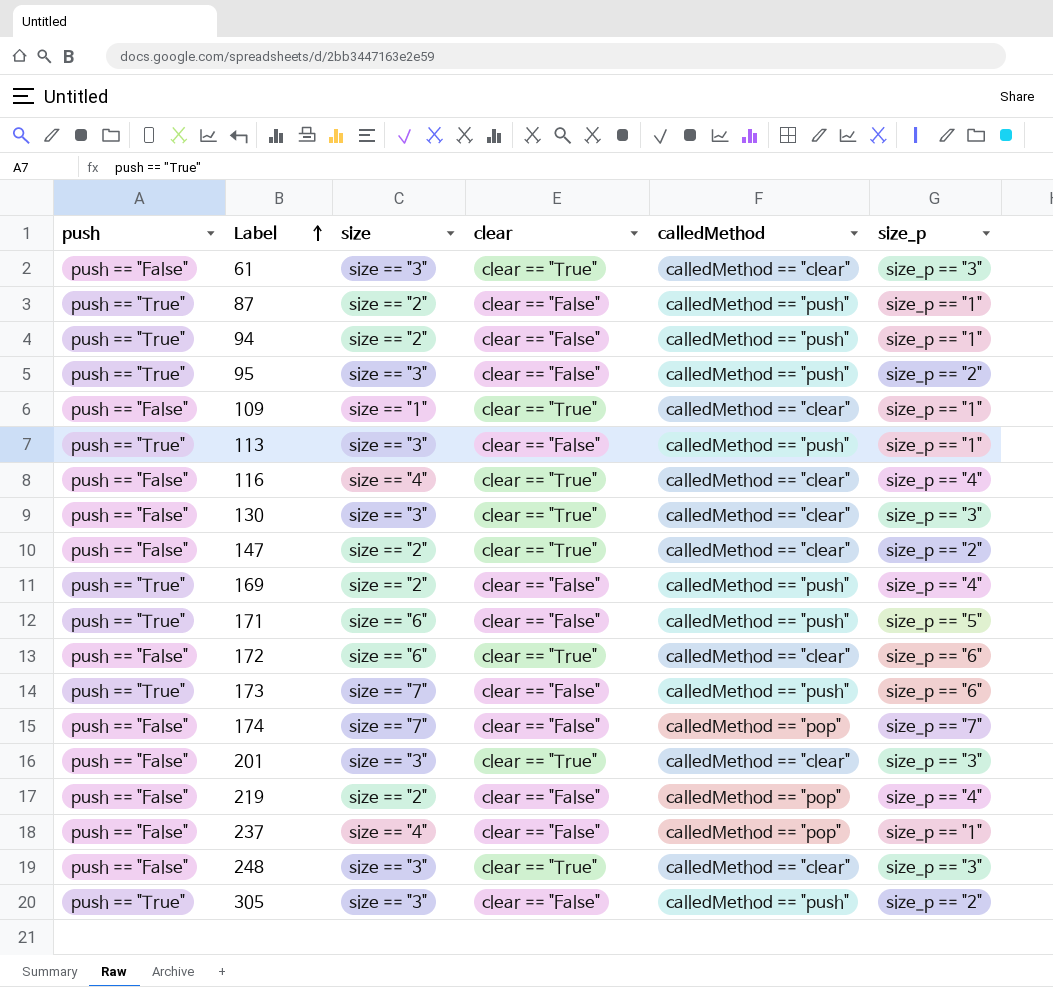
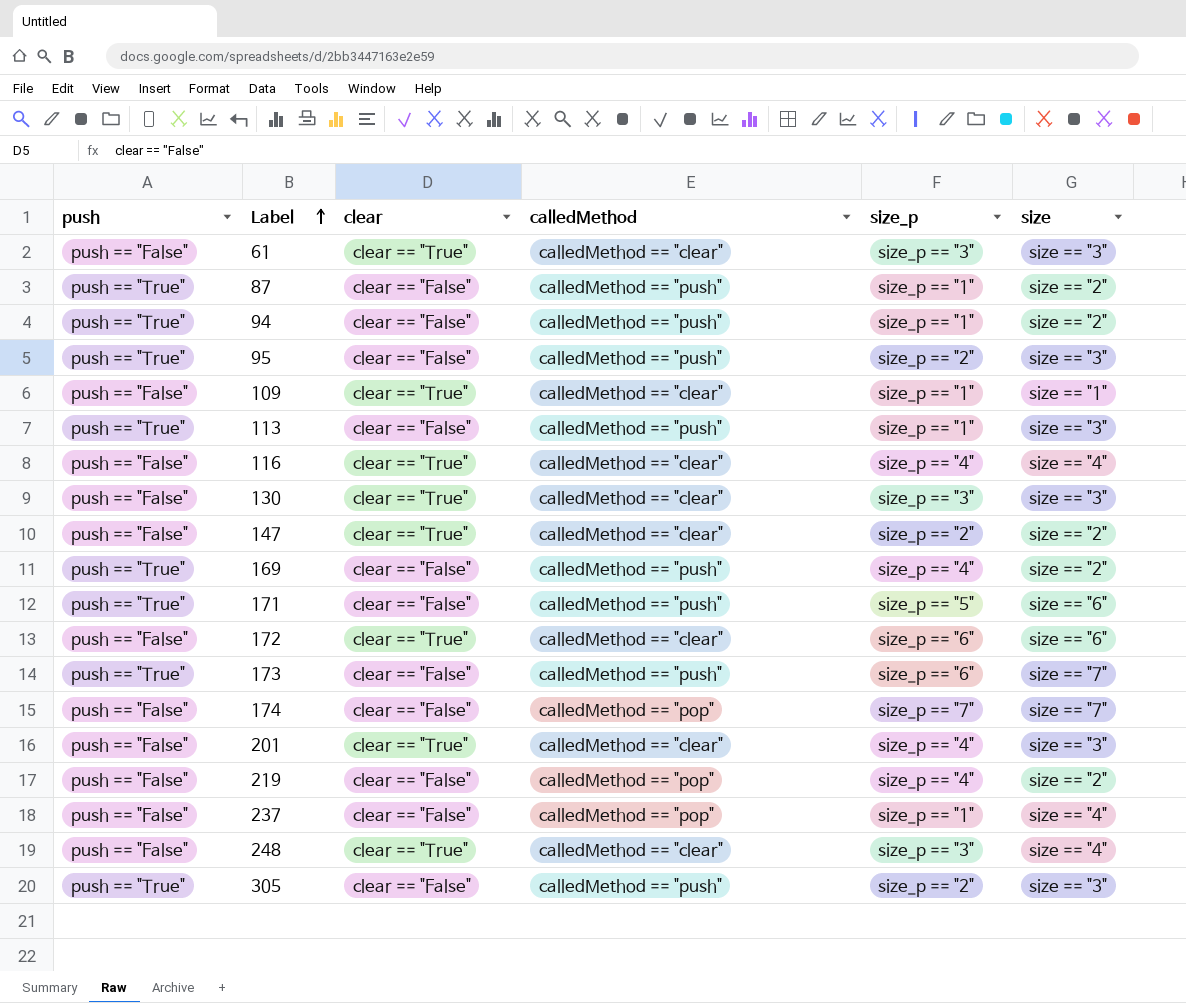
column size | position: 3 -> 6
201 | size_p: size_p == "3" -> size_p == "4"
248 | size: size == "3" -> size == "4"

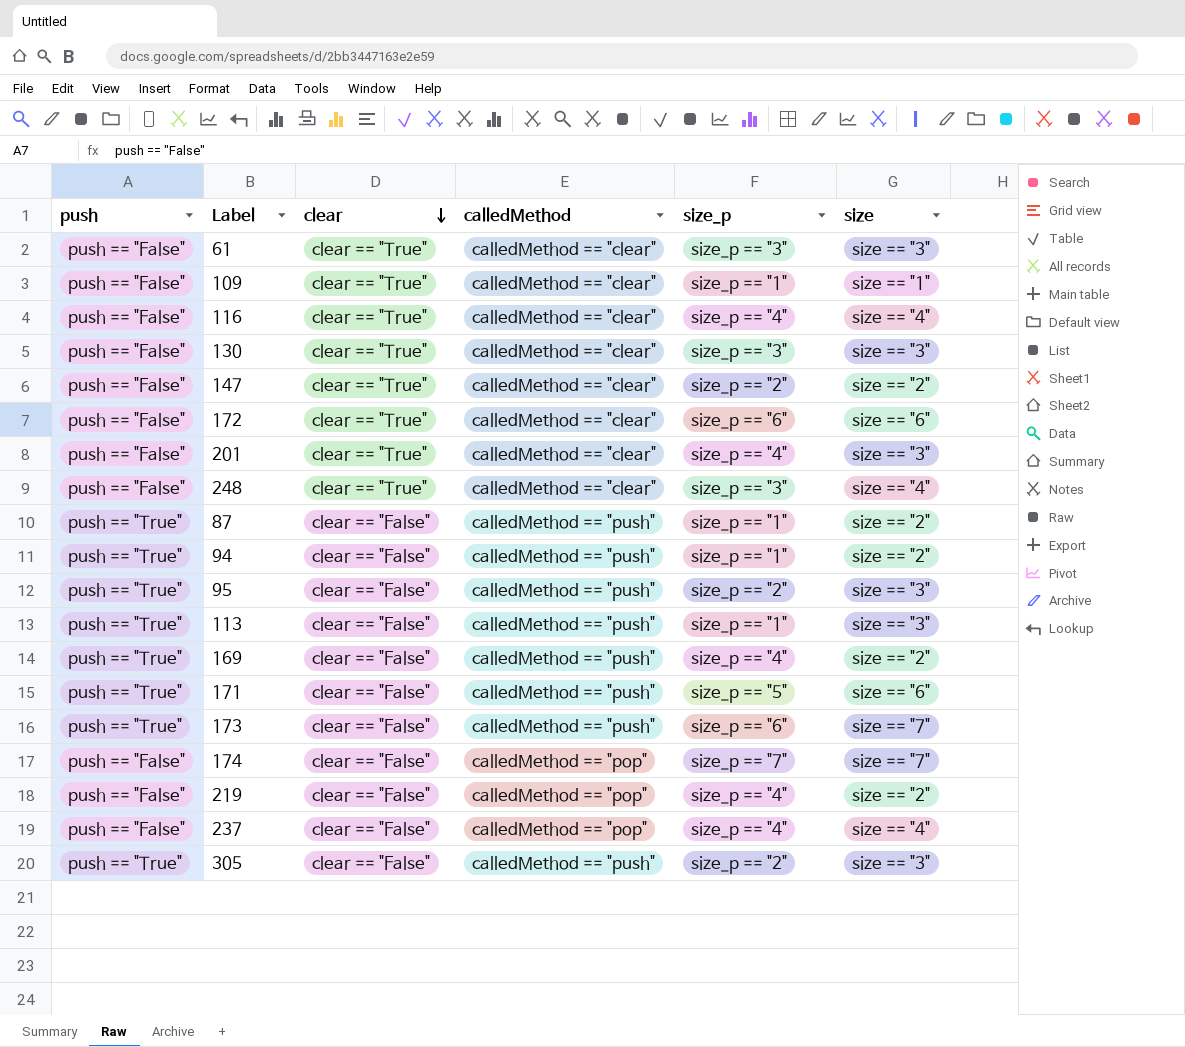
row order: Label ascending -> clear descending
237 | size_p: size_p == "1" -> size_p == "4"

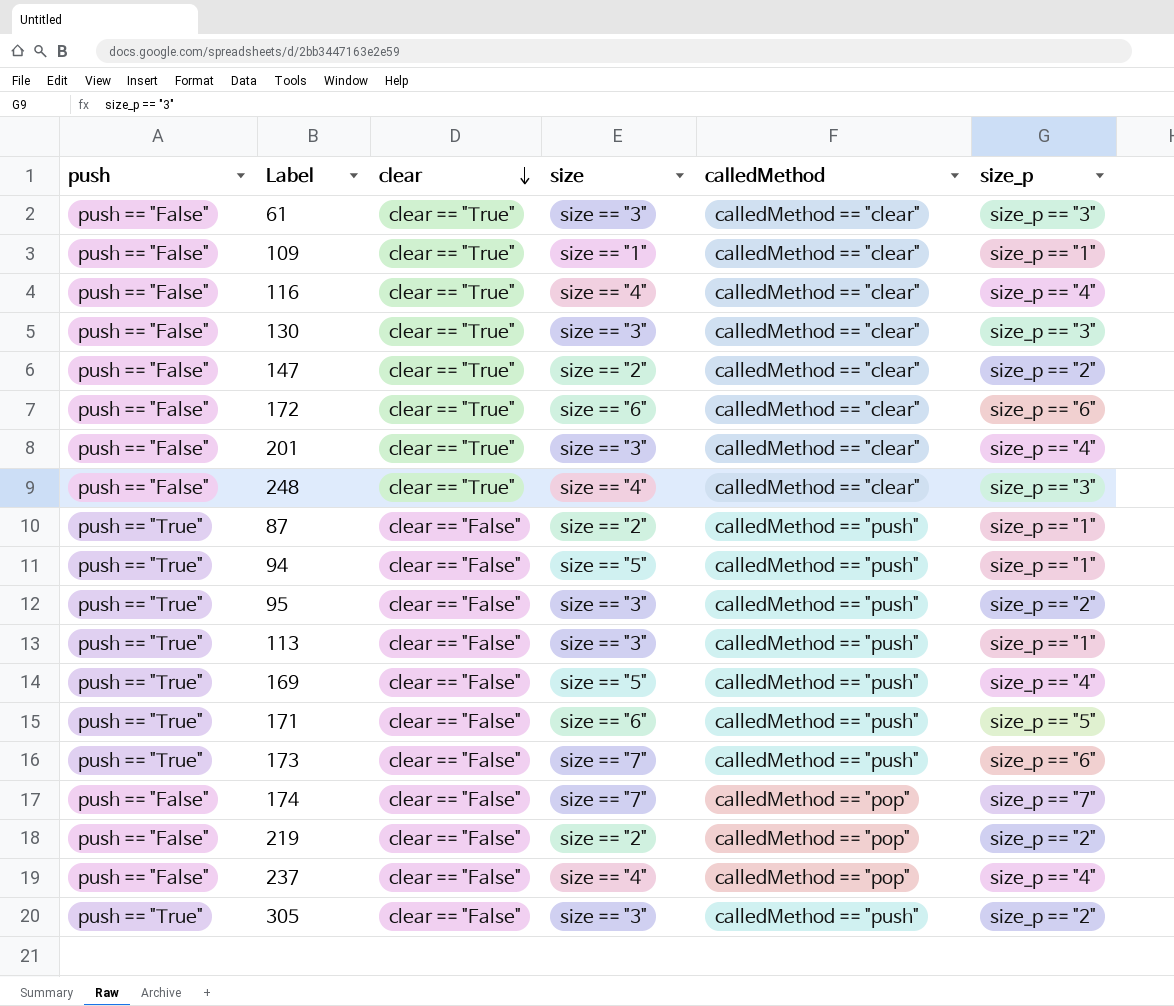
column size | position: 6 -> 4
94 | size: size == "2" -> size == "5"
169 | size: size == "2" -> size == "5"
219 | size_p: size_p == "4" -> size_p == "2"

